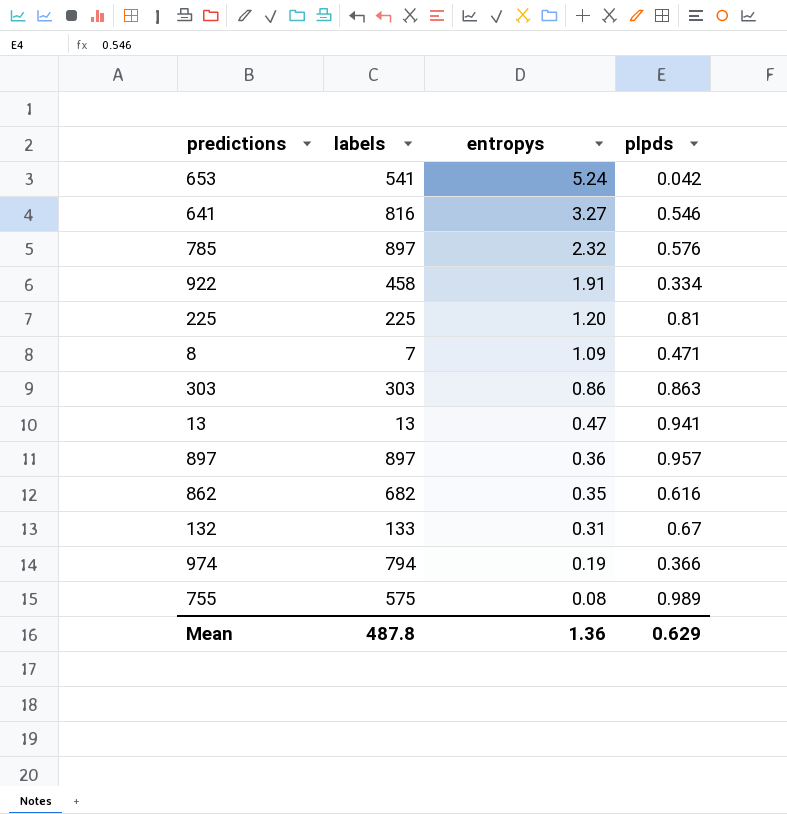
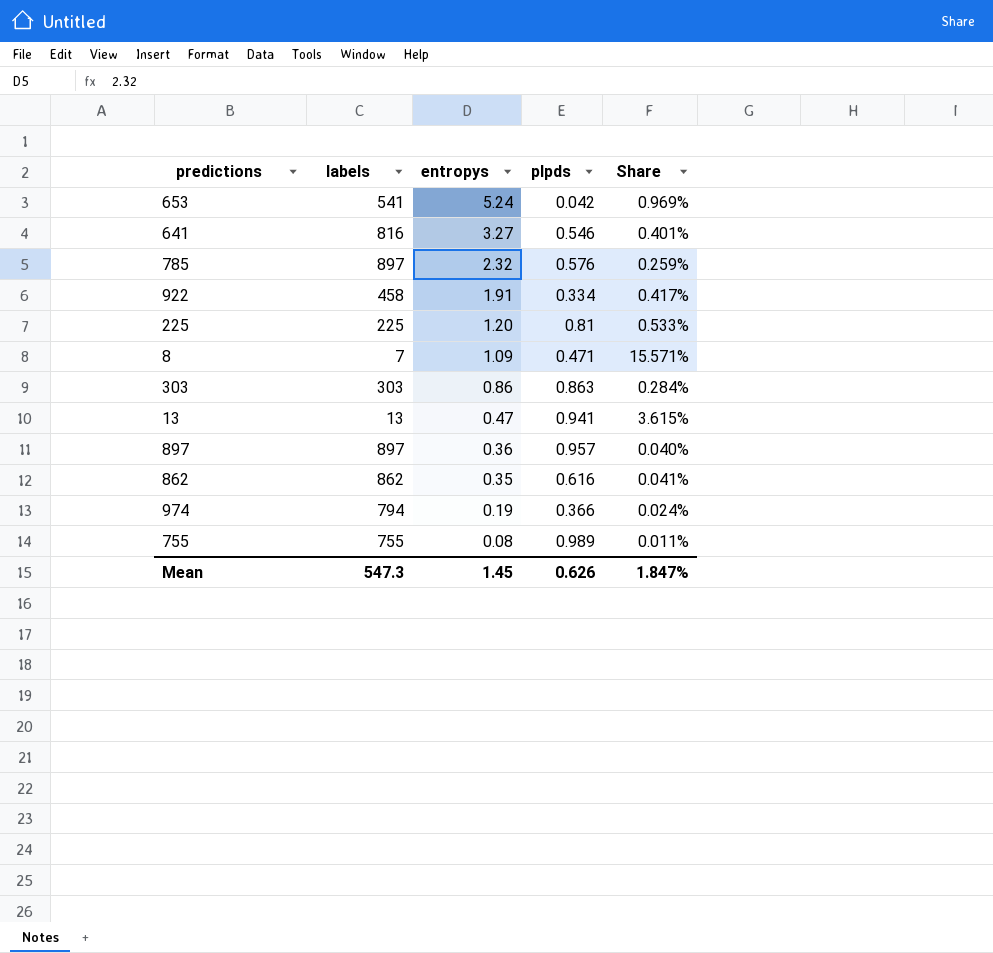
column Share | formula: none -> [entropys] / [labels]
row 132: 133 | 0.31 | 0.67 -> none
862 | labels: 682 -> 862
755 | labels: 575 -> 755
Mean | labels: 487.8 -> 547.3
Mean | entropys: 1.36 -> 1.45
Mean | plpds: 0.629 -> 0.626

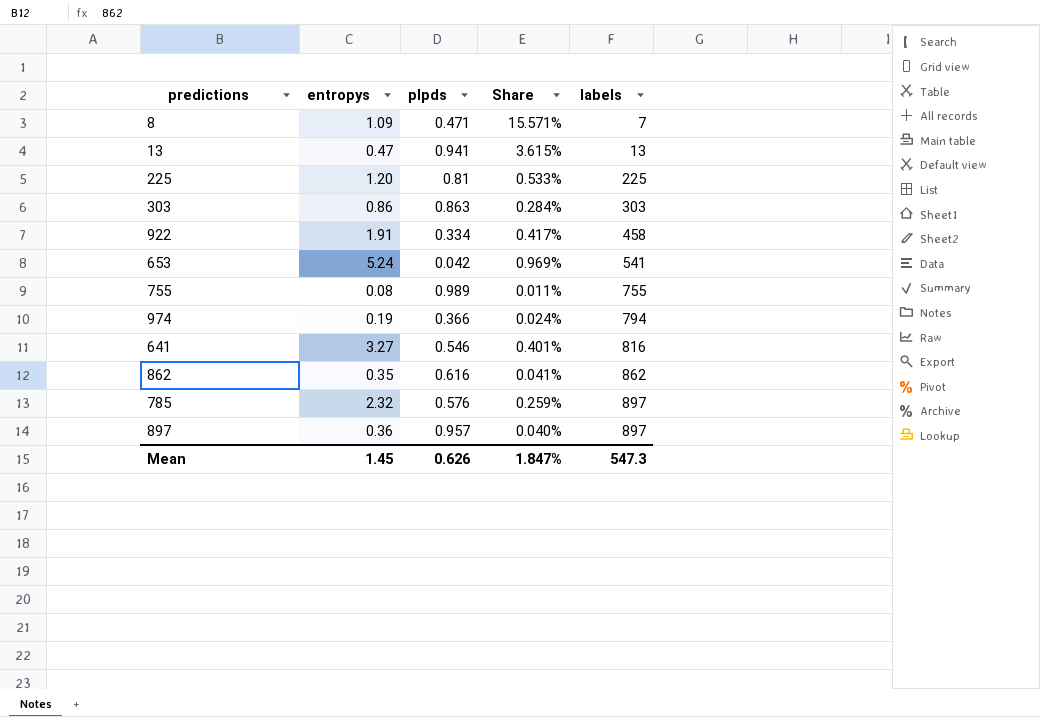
row order: entropys descending -> labels ascending
column labels | position: 2 -> 5

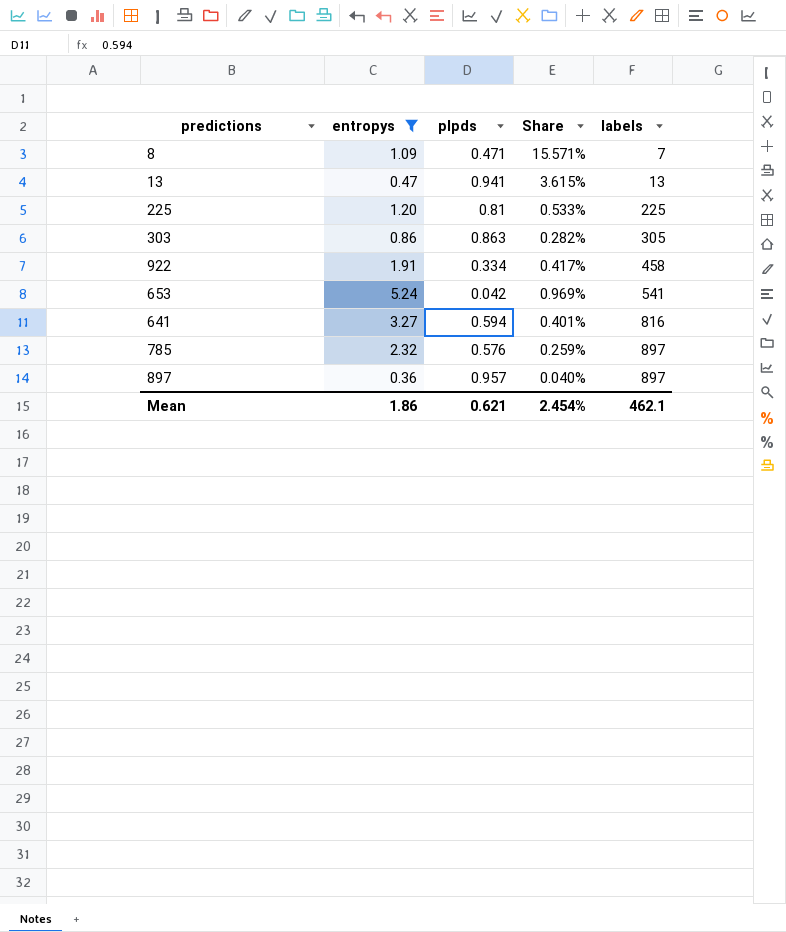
filter: none -> entropys >= 0.36
303 | Share: 0.284% -> 0.282%
303 | labels: 303 -> 305
641 | plpds: 0.546 -> 0.594
Mean | entropys: 1.45 -> 1.86
Mean | plpds: 0.626 -> 0.621
Mean | Share: 1.847% -> 2.454%
Mean | labels: 547.3 -> 462.1

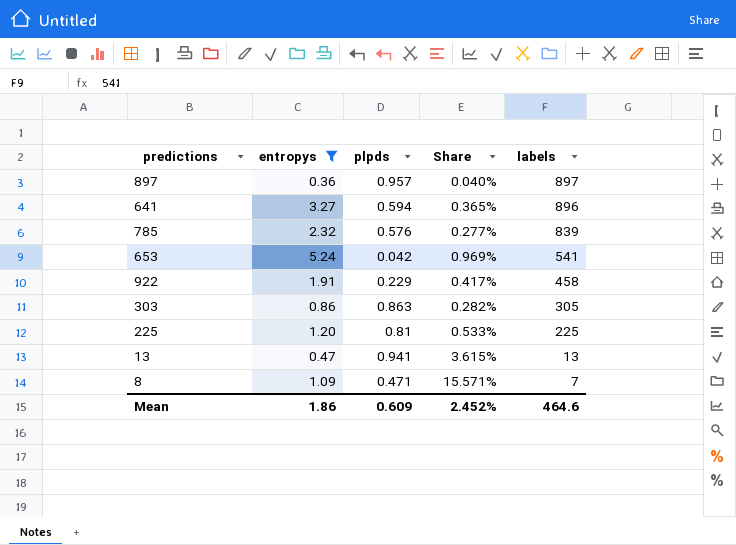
row order: labels ascending -> labels descending
641 | Share: 0.401% -> 0.365%
641 | labels: 816 -> 896
785 | Share: 0.259% -> 0.277%
785 | labels: 897 -> 839
922 | plpds: 0.334 -> 0.229
Mean | plpds: 0.621 -> 0.609
Mean | Share: 2.454% -> 2.452%
Mean | labels: 462.1 -> 464.6

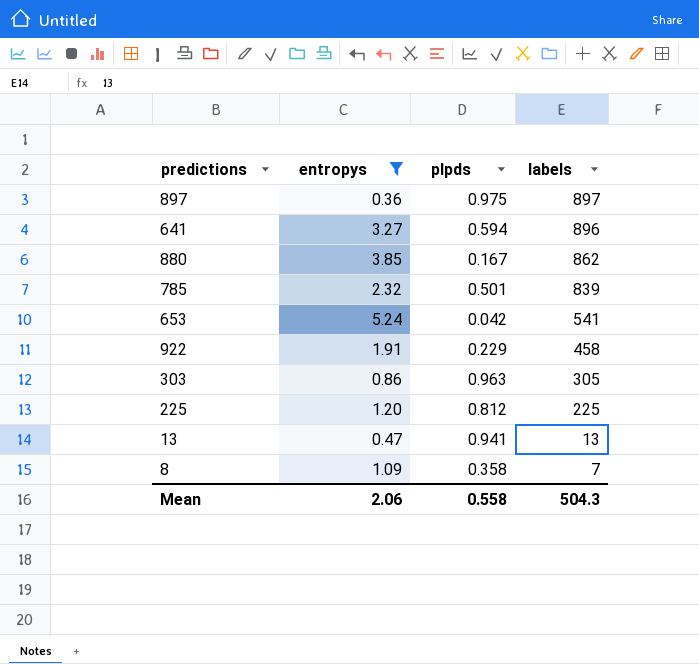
column Share | formula: [entropys] / [labels] -> none
897 | plpds: 0.957 -> 0.975
row 880: none -> 3.85 | 0.167 | 862
785 | plpds: 0.576 -> 0.501
303 | plpds: 0.863 -> 0.963
225 | plpds: 0.81 -> 0.812
8 | plpds: 0.471 -> 0.358
Mean | entropys: 1.86 -> 2.06
Mean | plpds: 0.609 -> 0.558
Mean | labels: 464.6 -> 504.3

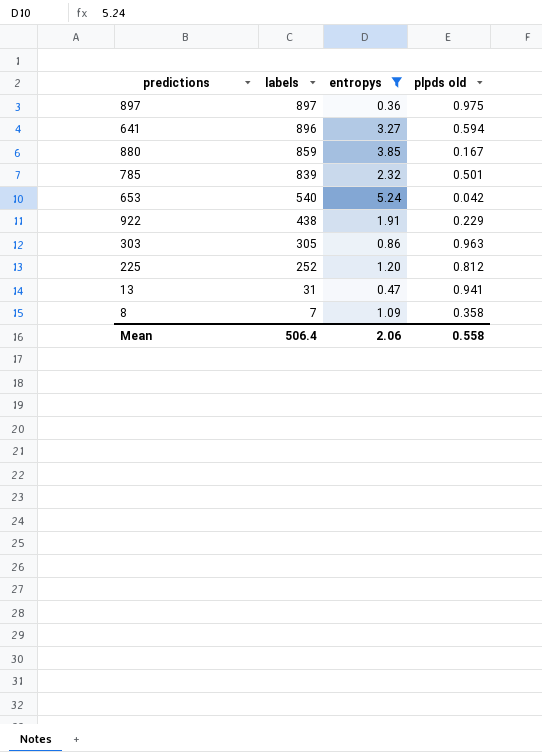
column labels | position: 4 -> 2
column name: plpds -> plpds old
880 | labels: 862 -> 859
653 | labels: 541 -> 540
922 | labels: 458 -> 438
225 | labels: 225 -> 252
13 | labels: 13 -> 31
Mean | labels: 504.3 -> 506.4

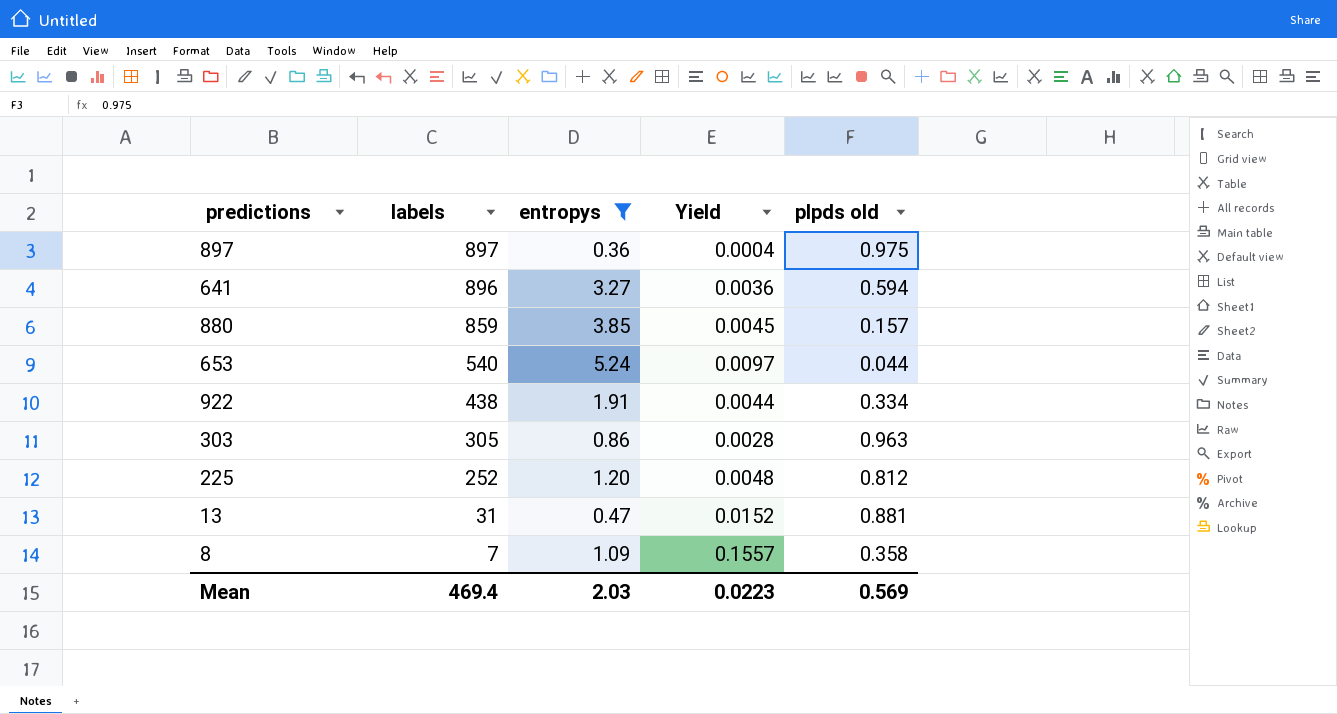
column Yield | formula: none -> [entropys] / [labels]
row 785: 839 | 2.32 | 0.501 -> none
880 | plpds old: 0.167 -> 0.157
653 | plpds old: 0.042 -> 0.044
922 | plpds old: 0.229 -> 0.334
13 | plpds old: 0.941 -> 0.881
Mean | labels: 506.4 -> 469.4
Mean | entropys: 2.06 -> 2.03
Mean | plpds old: 0.558 -> 0.569

